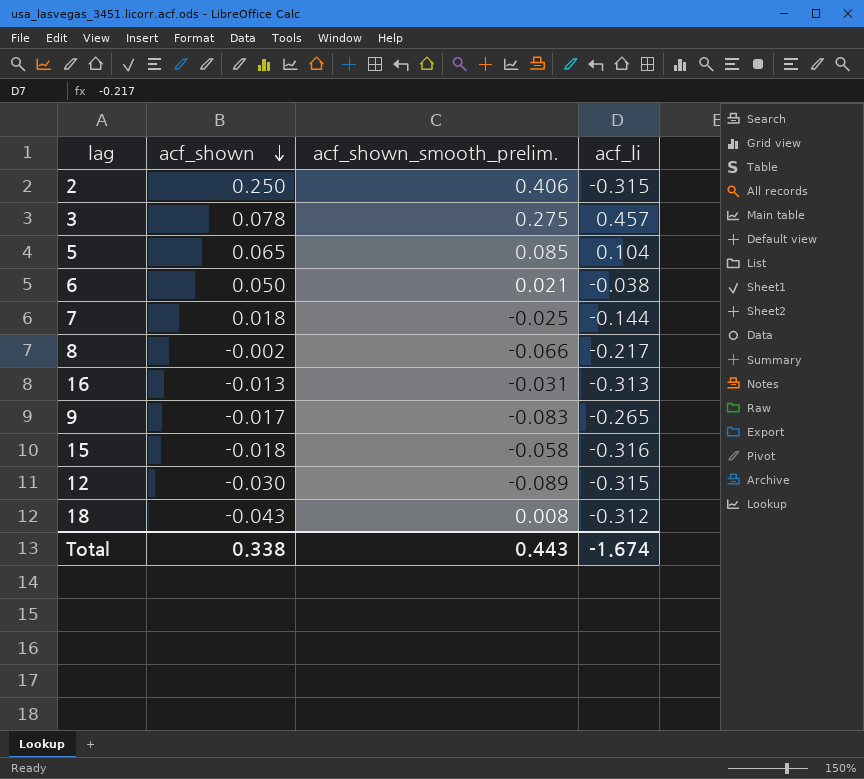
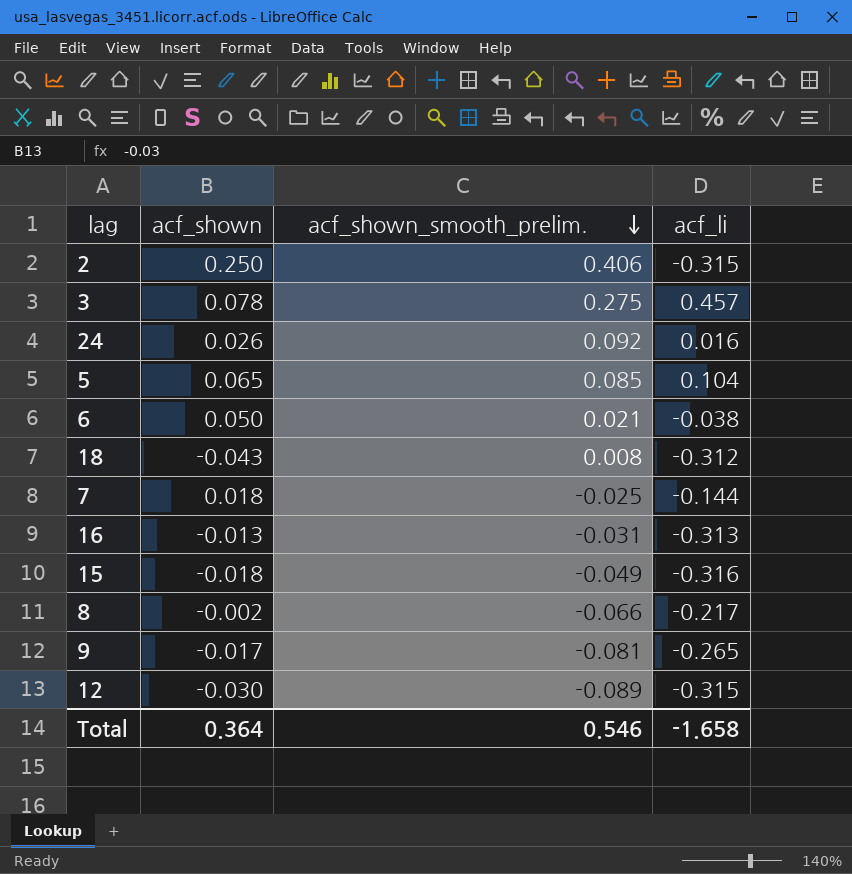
row order: acf_shown descending -> acf_shown_smooth_prelim. descending
row 24: none -> 0.026 | 0.092 | 0.016
15 | acf_shown_smooth_prelim.: -0.058 -> -0.049
9 | acf_shown_smooth_prelim.: -0.083 -> -0.081
Total | acf_shown: 0.338 -> 0.364
Total | acf_shown_smooth_prelim.: 0.443 -> 0.546
Total | acf_li: -1.674 -> -1.658

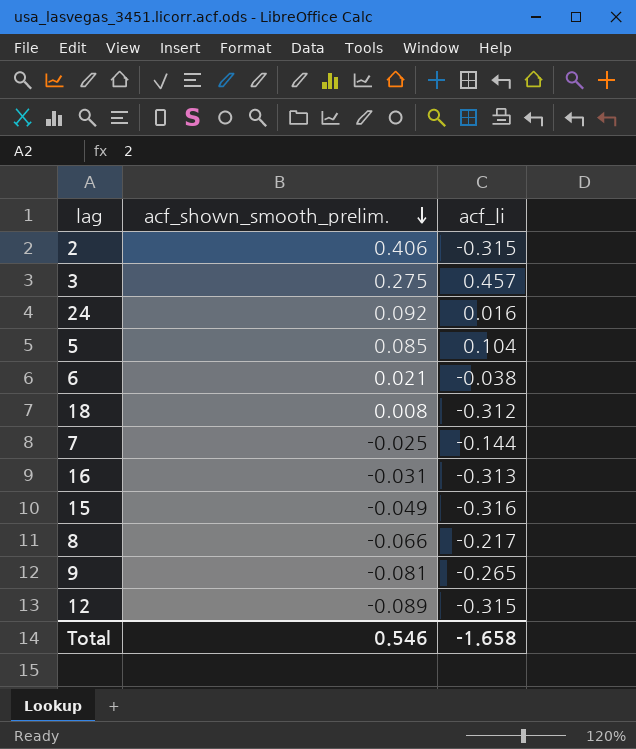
column acf_shown | position: 2 -> none

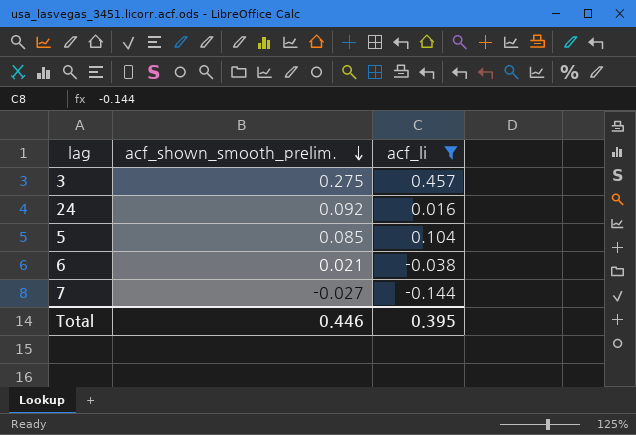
filter: none -> acf_li >= -0.144
7 | acf_shown_smooth_prelim.: -0.025 -> -0.027
Total | acf_shown_smooth_prelim.: 0.546 -> 0.446
Total | acf_li: -1.658 -> 0.395

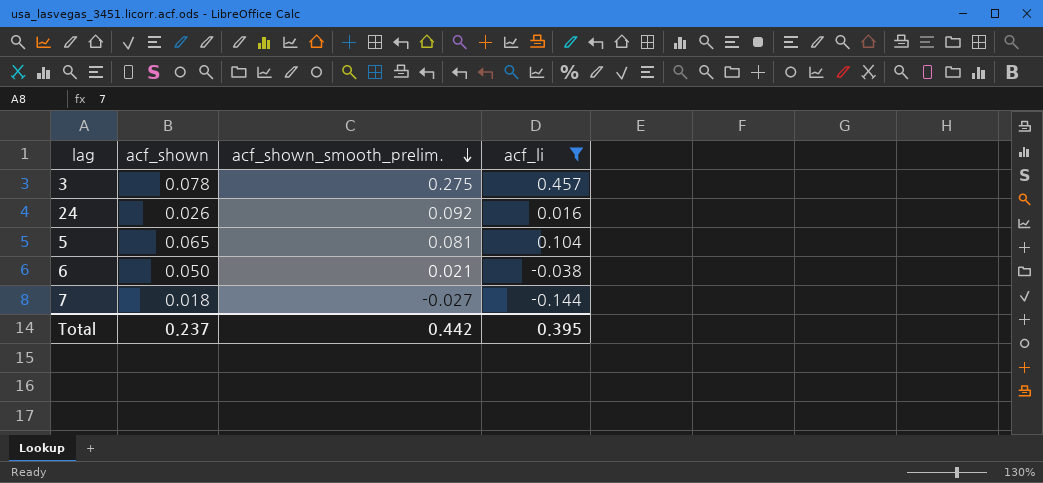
column acf_shown | position: none -> 2
5 | acf_shown_smooth_prelim.: 0.085 -> 0.081
Total | acf_shown_smooth_prelim.: 0.446 -> 0.442

